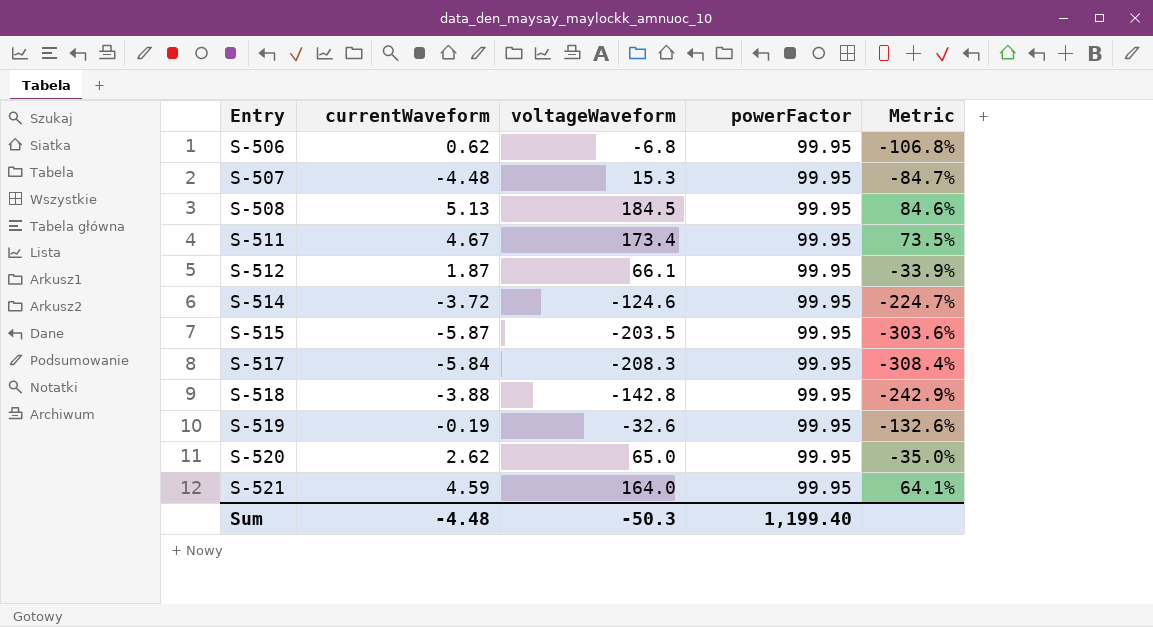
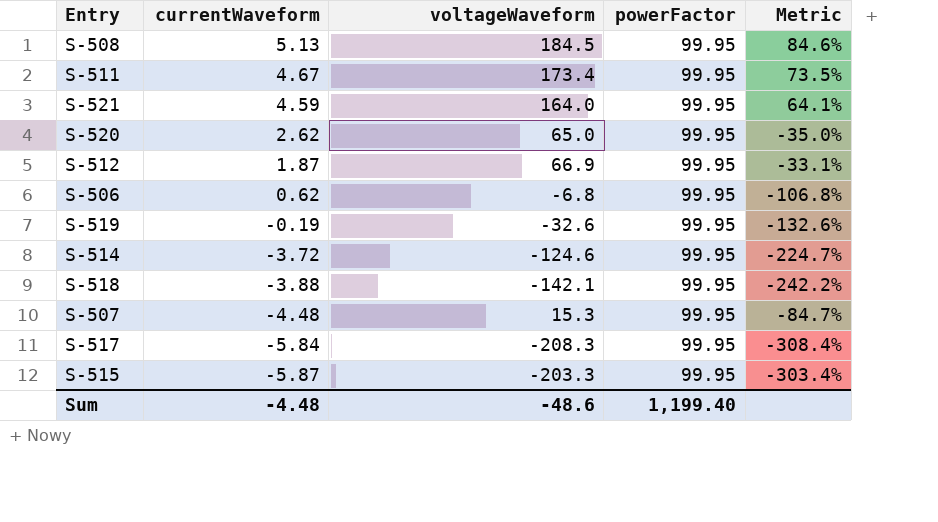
row order: Entry ascending -> currentWaveform descending
S-512 | voltageWaveform: 66.1 -> 66.9
S-512 | Metric: -33.9% -> -33.1%
S-518 | voltageWaveform: -142.8 -> -142.1
S-518 | Metric: -242.9% -> -242.2%
S-515 | voltageWaveform: -203.5 -> -203.3
S-515 | Metric: -303.6% -> -303.4%
Sum | voltageWaveform: -50.3 -> -48.6

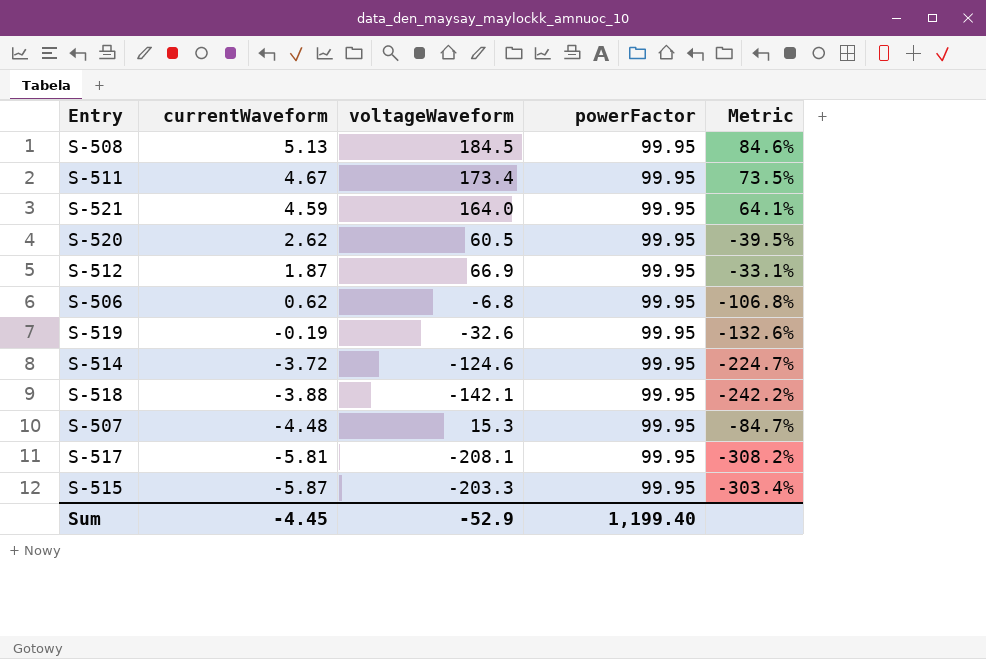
S-520 | voltageWaveform: 65.0 -> 60.5
S-520 | Metric: -35.0% -> -39.5%
S-517 | currentWaveform: -5.84 -> -5.81
S-517 | voltageWaveform: -208.3 -> -208.1
S-517 | Metric: -308.4% -> -308.2%
Sum | currentWaveform: -4.48 -> -4.45
Sum | voltageWaveform: -48.6 -> -52.9

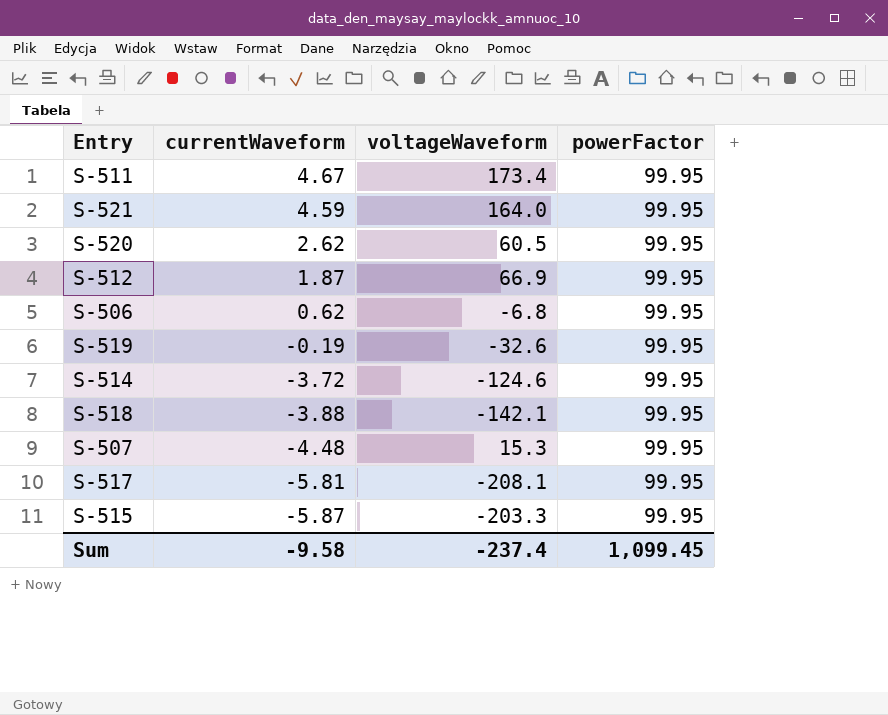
column Metric | formula: ([voltageWaveform] - [powerFactor]) / [powerFactor] -> none
row S-508: 5.13 | 184.5 | 99.95 | 84.6% -> none
Sum | currentWaveform: -4.45 -> -9.58
Sum | voltageWaveform: -52.9 -> -237.4
Sum | powerFactor: 1,199.40 -> 1,099.45

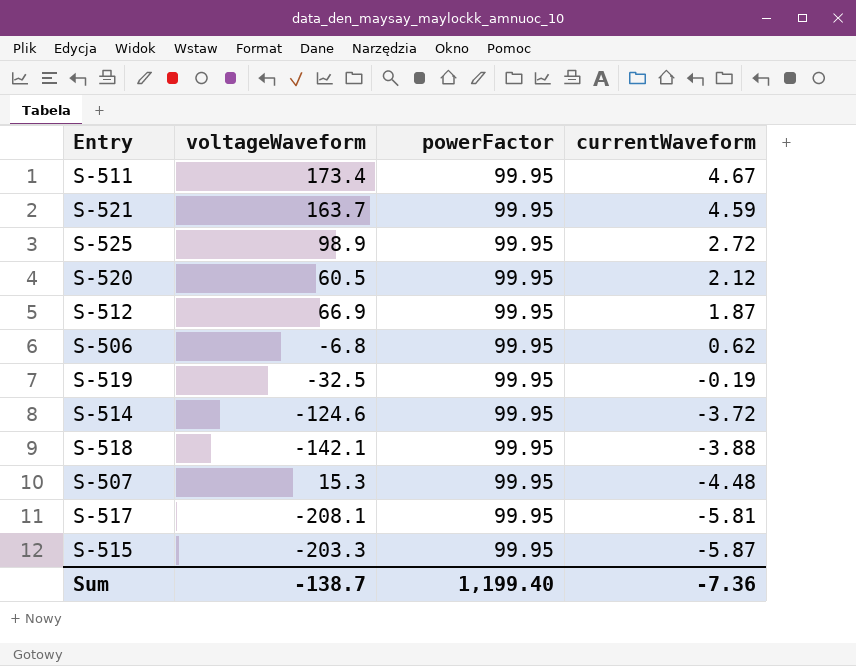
column currentWaveform | position: 2 -> 4
S-521 | voltageWaveform: 164.0 -> 163.7
row S-525: none -> 98.9 | 99.95 | 2.72
S-520 | currentWaveform: 2.62 -> 2.12
S-519 | voltageWaveform: -32.6 -> -32.5
Sum | voltageWaveform: -237.4 -> -138.7
Sum | powerFactor: 1,099.45 -> 1,199.40
Sum | currentWaveform: -9.58 -> -7.36

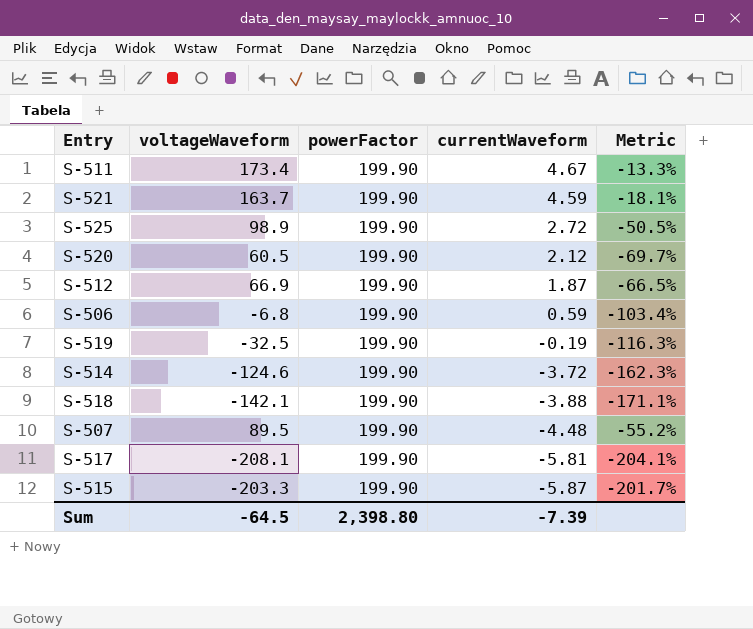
column Metric | formula: none -> ([voltageWaveform] - [powerFactor]) / [powerFactor]
S-511 | powerFactor: 99.95 -> 199.90
S-521 | powerFactor: 99.95 -> 199.90
S-525 | powerFactor: 99.95 -> 199.90
S-520 | powerFactor: 99.95 -> 199.90
S-512 | powerFactor: 99.95 -> 199.90
S-506 | powerFactor: 99.95 -> 199.90
S-506 | currentWaveform: 0.62 -> 0.59
S-519 | powerFactor: 99.95 -> 199.90
S-514 | powerFactor: 99.95 -> 199.90
S-518 | powerFactor: 99.95 -> 199.90
S-507 | voltageWaveform: 15.3 -> 89.5
S-507 | powerFactor: 99.95 -> 199.90
S-517 | powerFactor: 99.95 -> 199.90
S-515 | powerFactor: 99.95 -> 199.90
Sum | voltageWaveform: -138.7 -> -64.5
Sum | powerFactor: 1,199.40 -> 2,398.80
Sum | currentWaveform: -7.36 -> -7.39

